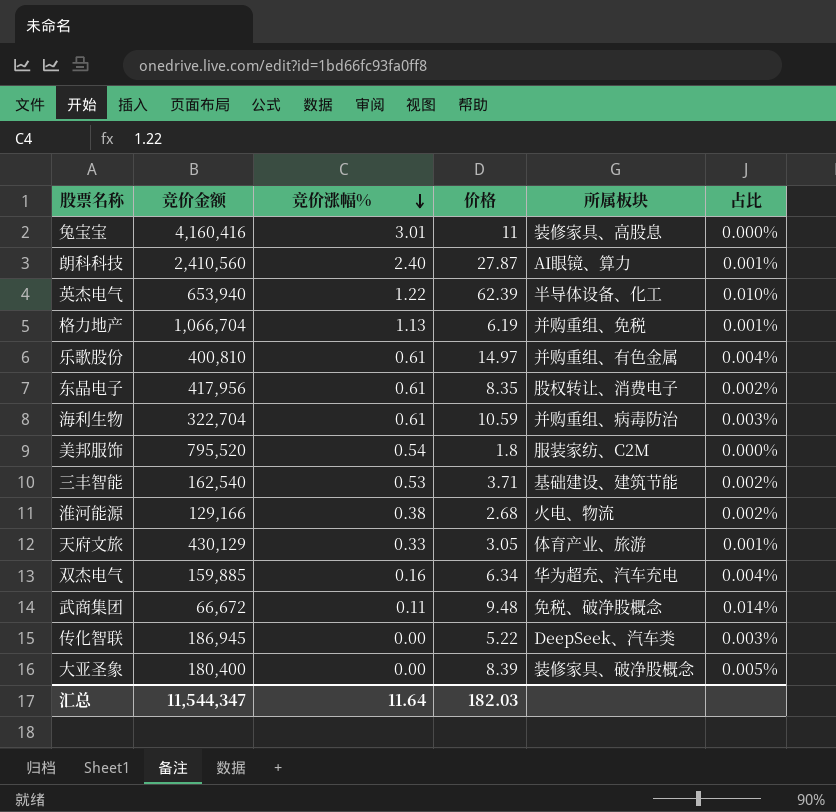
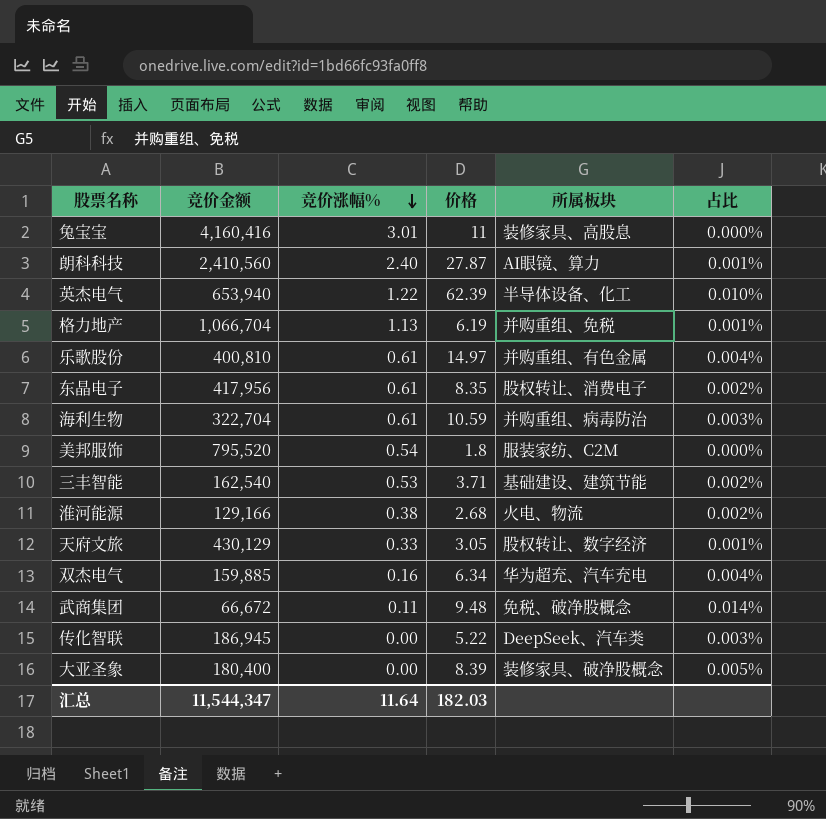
天府文旅 | 所属板块: 体育产业、旅游 -> 股权转让、数字经济

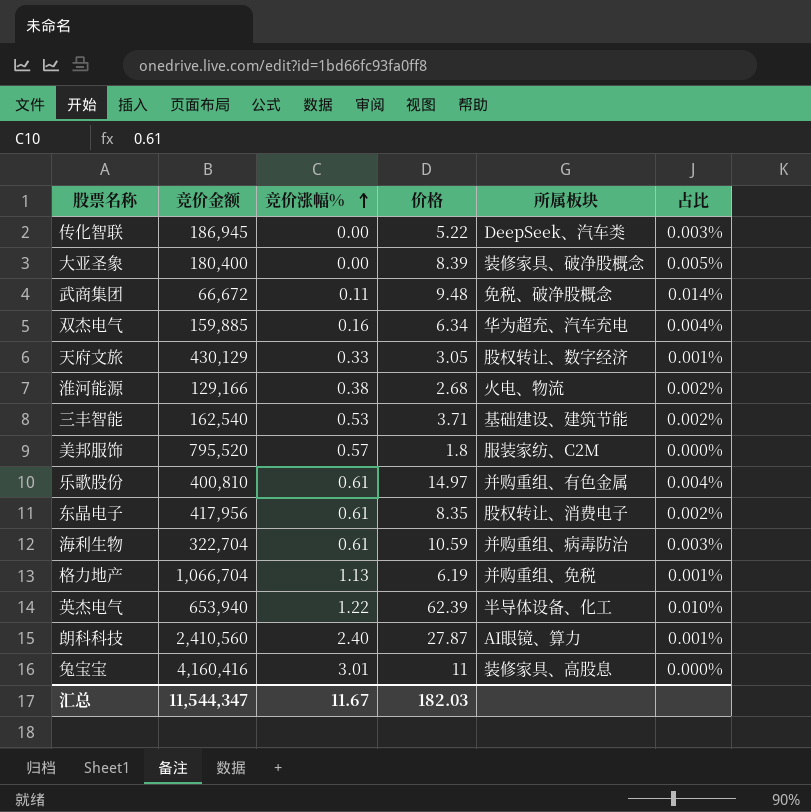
row order: 竞价涨幅% descending -> 竞价涨幅% ascending
美邦服饰 | 竞价涨幅%: 0.54 -> 0.57
汇总 | 竞价涨幅%: 11.64 -> 11.67

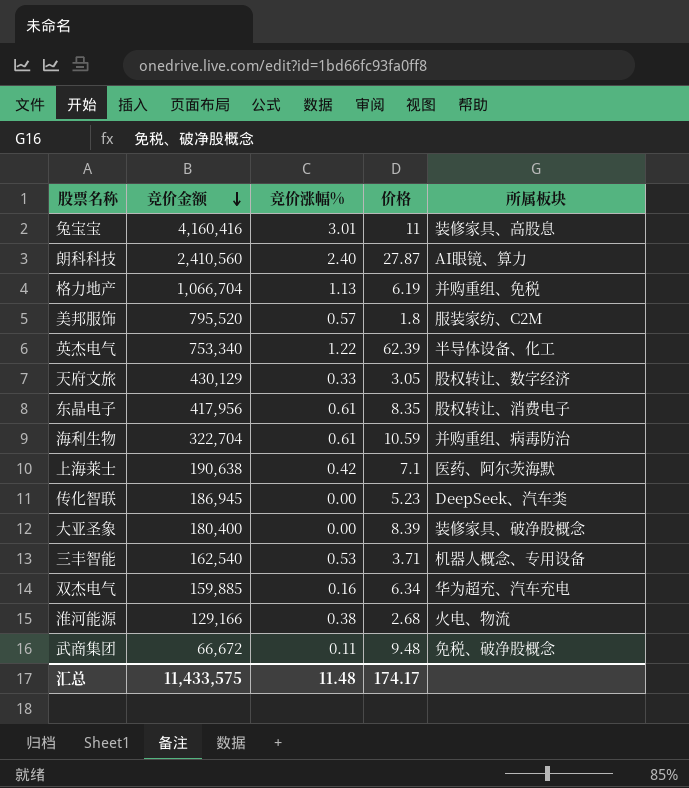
row order: 竞价涨幅% ascending -> 竞价金额 descending
column 占比 | formula: [价格] / [竞价金额] -> none
row 乐歌股份: 400,810 | 0.61 | 14.97 | 并购重组、有色金属 | 0.004% -> none
英杰电气 | 竞价金额: 653,940 -> 753,340
row 上海莱士: none -> 190,638 | 0.42 | 7.1 | 医药、阿尔茨海默
传化智联 | 价格: 5.22 -> 5.23
三丰智能 | 所属板块: 基础建设、建筑节能 -> 机器人概念、专用设备
汇总 | 竞价金额: 11,544,347 -> 11,433,575
汇总 | 竞价涨幅%: 11.67 -> 11.48
汇总 | 价格: 182.03 -> 174.17

